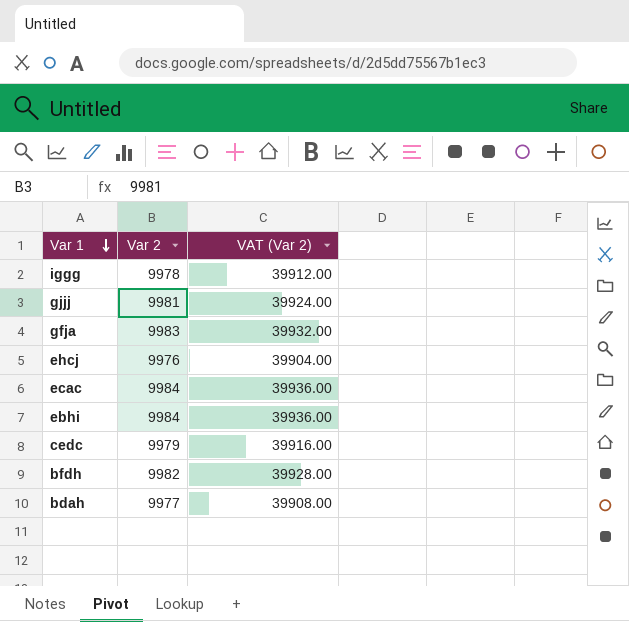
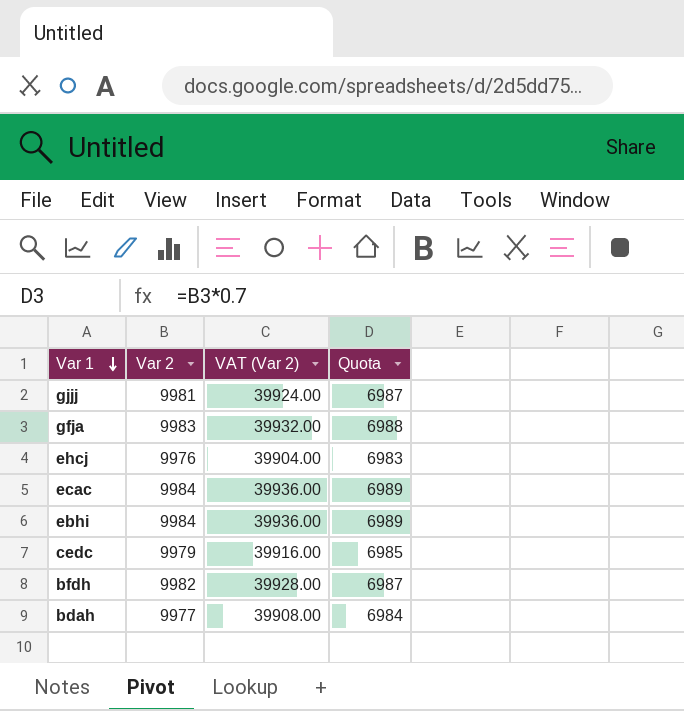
column Quota | formula: none -> [Var 2] * 0.7
row iggg: 9978 | 39912.00 -> none

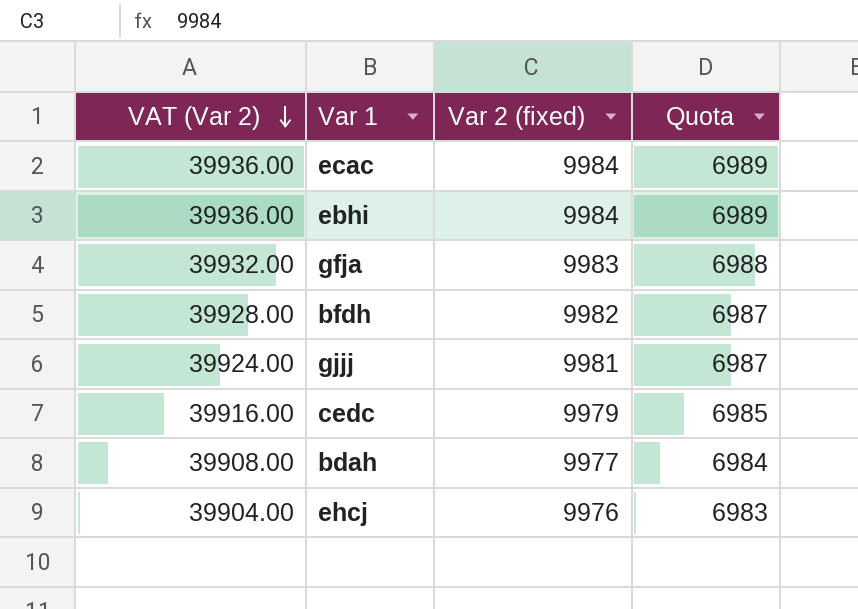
row order: Var 1 descending -> VAT (Var 2) descending
column VAT (Var 2) | position: 3 -> 1
column name: Var 2 -> Var 2 (fixed)

